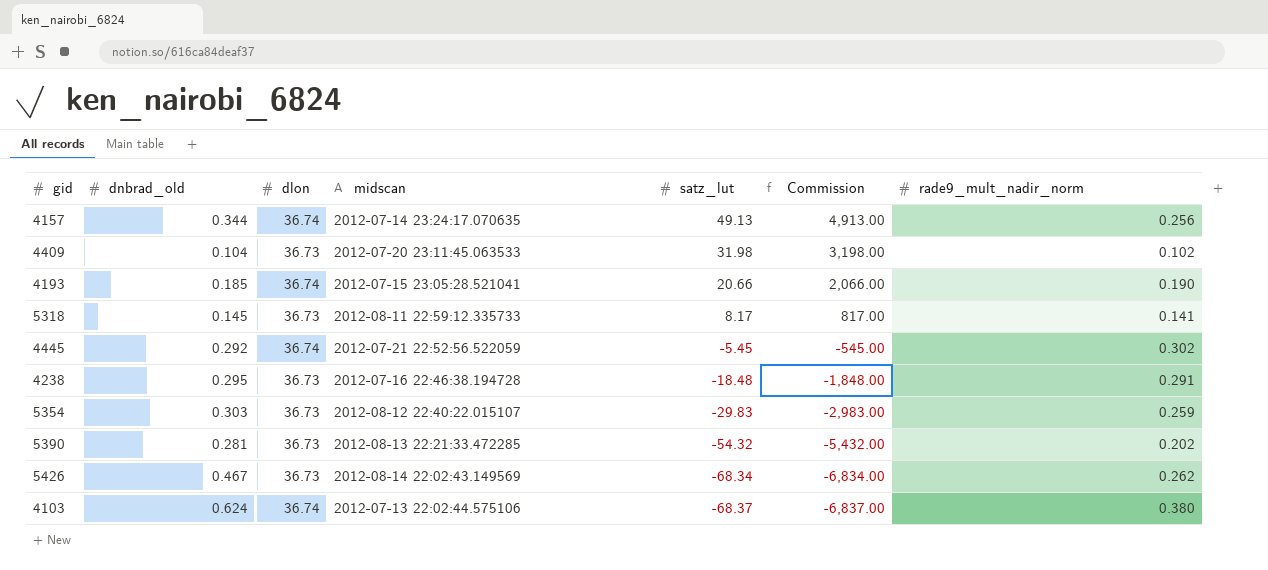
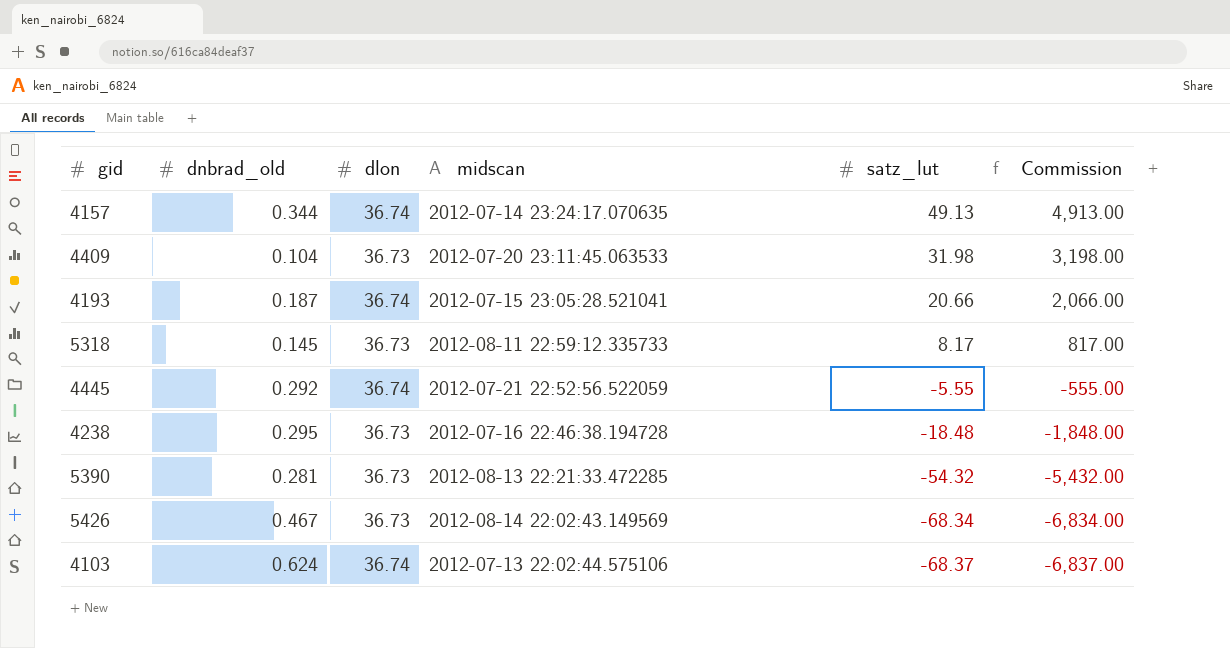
column rade9_mult_nadir_norm | position: 7 -> none
row 5354: 0.303 | 36.73 | 2012-08-12 22:40:22.015107 | -29.83 | -2,983.00 | 0.259 -> none
4193 | dnbrad_old: 0.185 -> 0.187
4445 | satz_lut: -5.45 -> -5.55
4445 | Commission: -545.00 -> -555.00

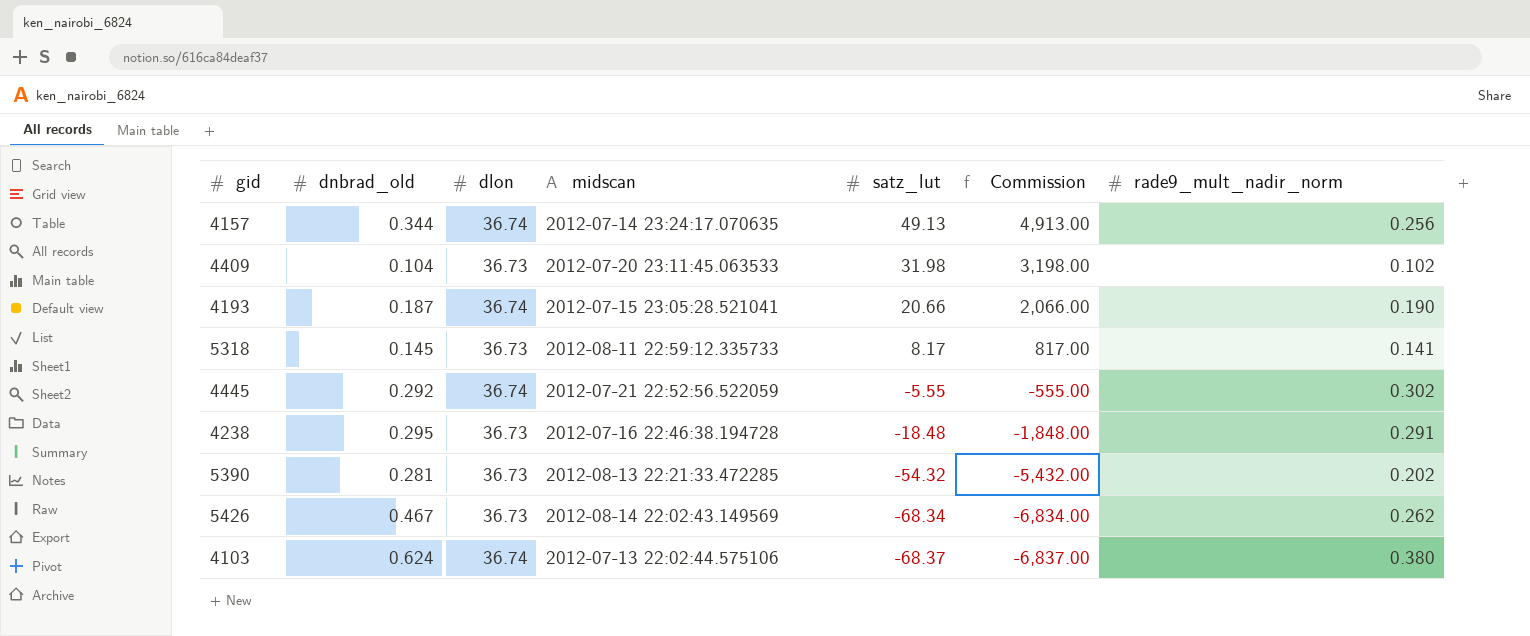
column rade9_mult_nadir_norm | position: none -> 7

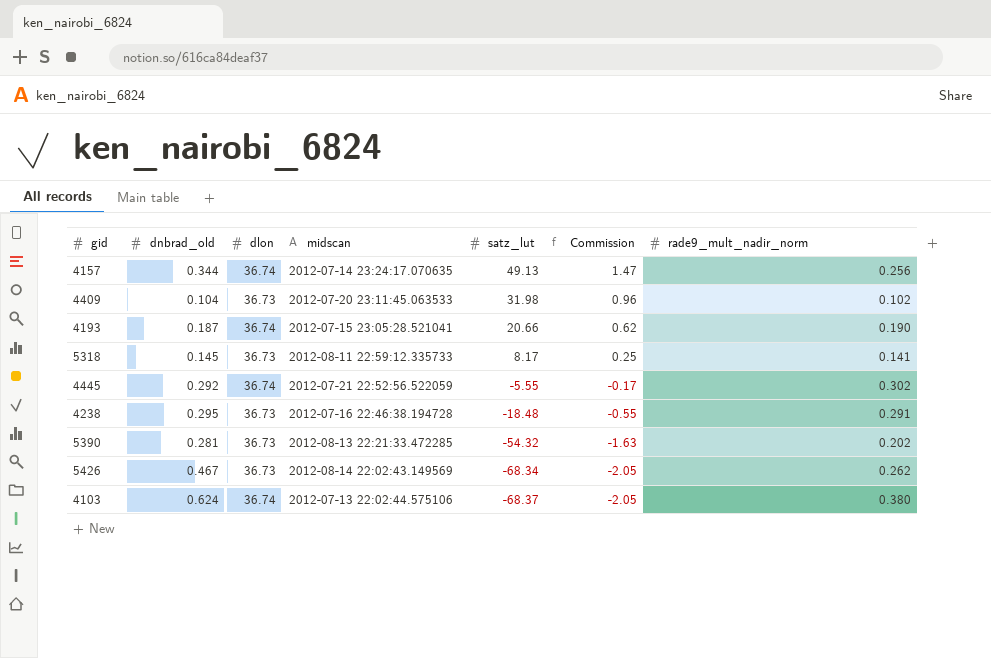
column Commission | formula: [satz_lut] * 100 -> [satz_lut] * 0.03

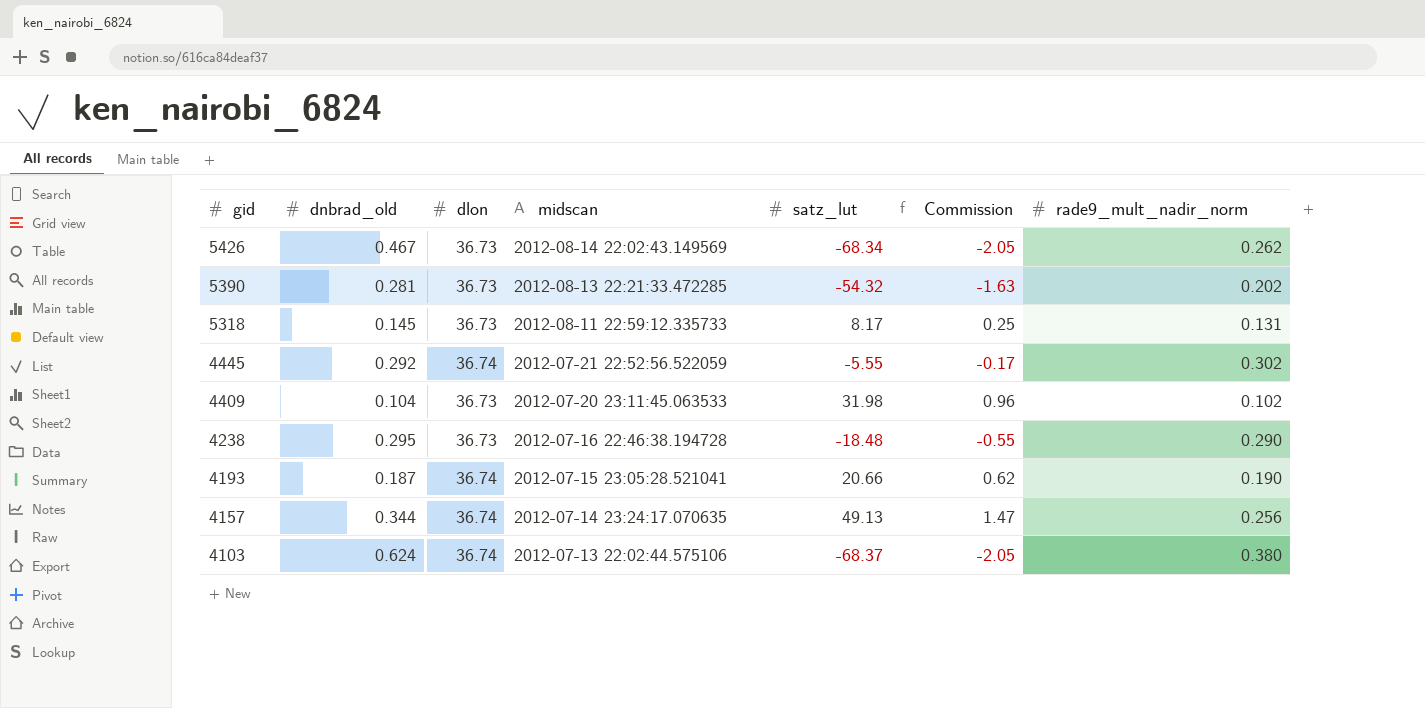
row order: satz_lut descending -> gid descending
5318 | rade9_mult_nadir_norm: 0.141 -> 0.131
4238 | rade9_mult_nadir_norm: 0.291 -> 0.290

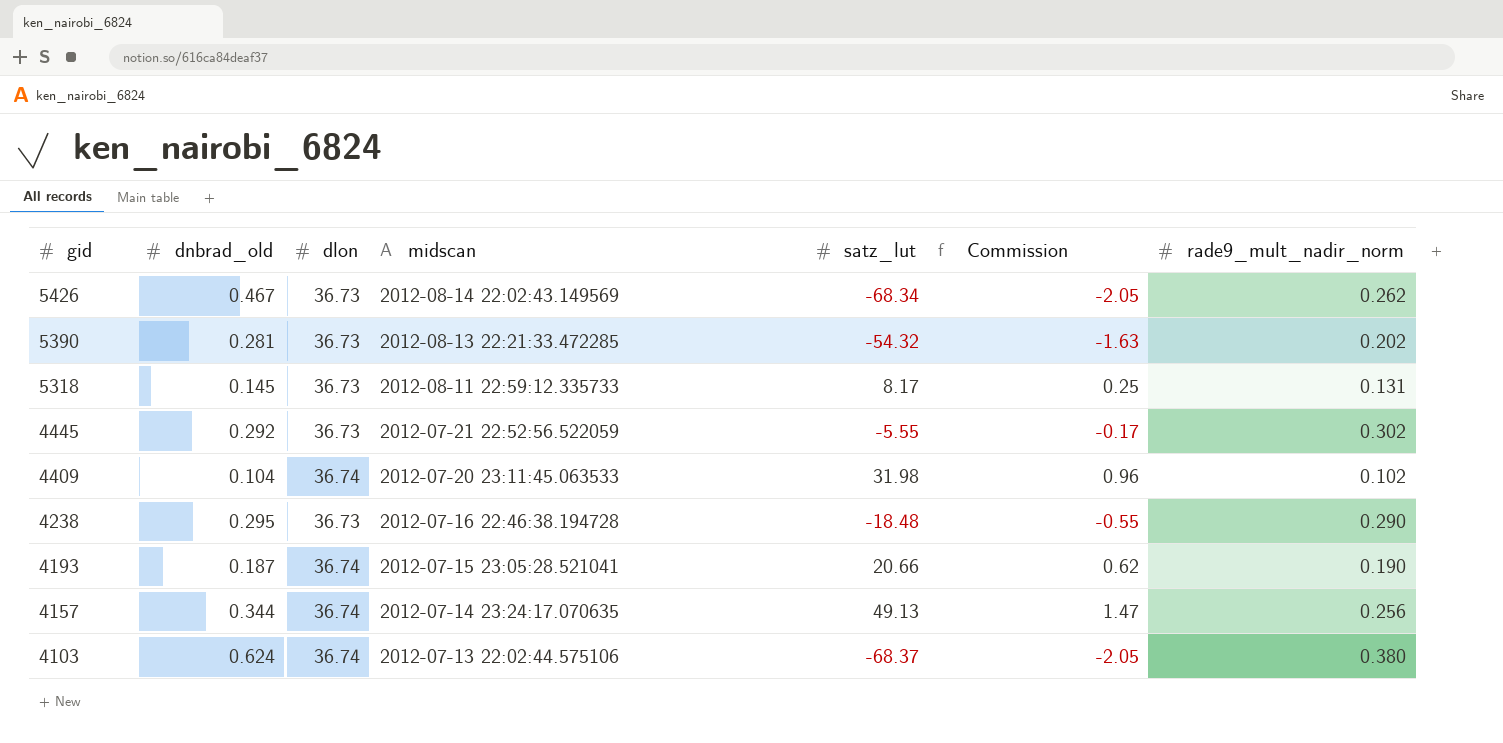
4445 | dlon: 36.74 -> 36.73
4409 | dlon: 36.73 -> 36.74

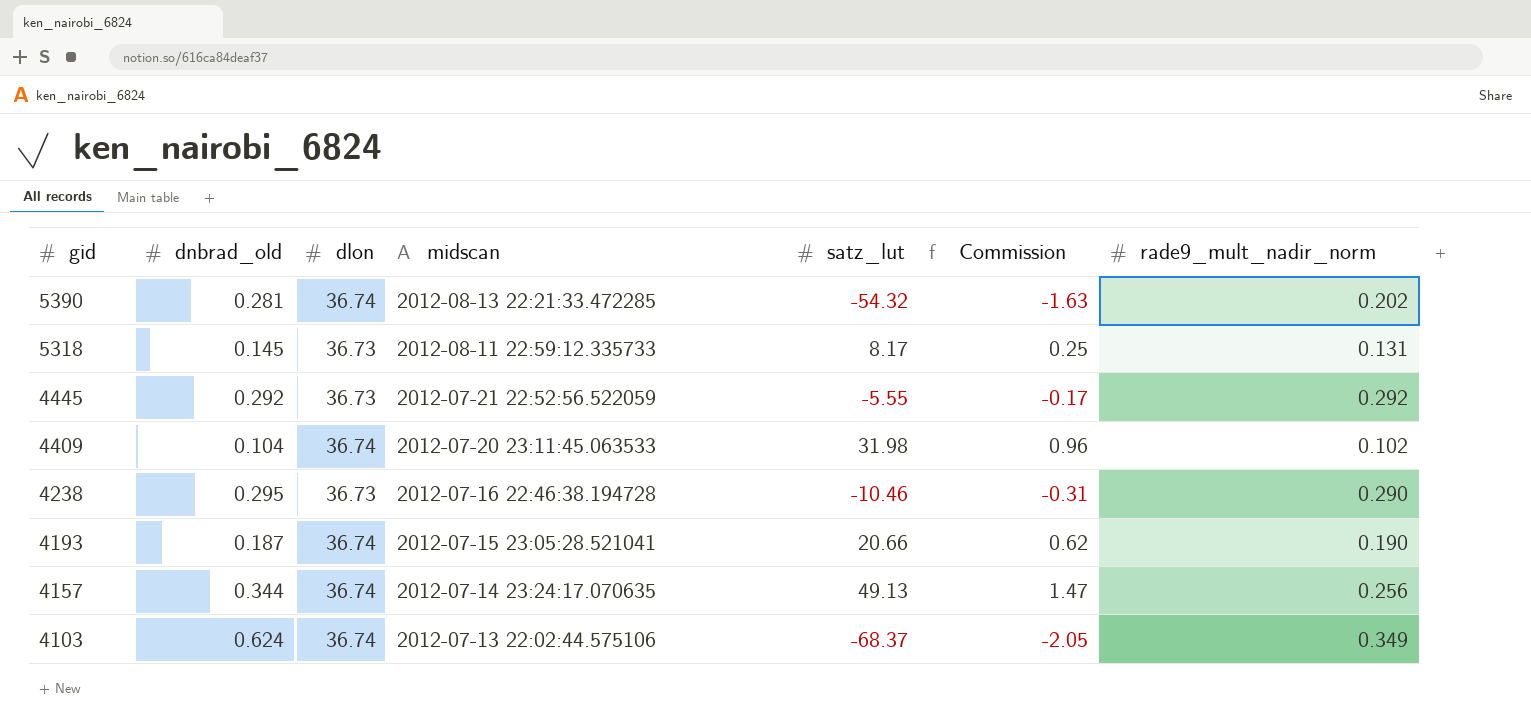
row 5426: 0.467 | 36.73 | 2012-08-14 22:02:43.149569 | -68.34 | -2.05 | 0.262 -> none
5390 | dlon: 36.73 -> 36.74
4445 | rade9_mult_nadir_norm: 0.302 -> 0.292
4238 | satz_lut: -18.48 -> -10.46
4238 | Commission: -0.55 -> -0.31
4103 | rade9_mult_nadir_norm: 0.380 -> 0.349

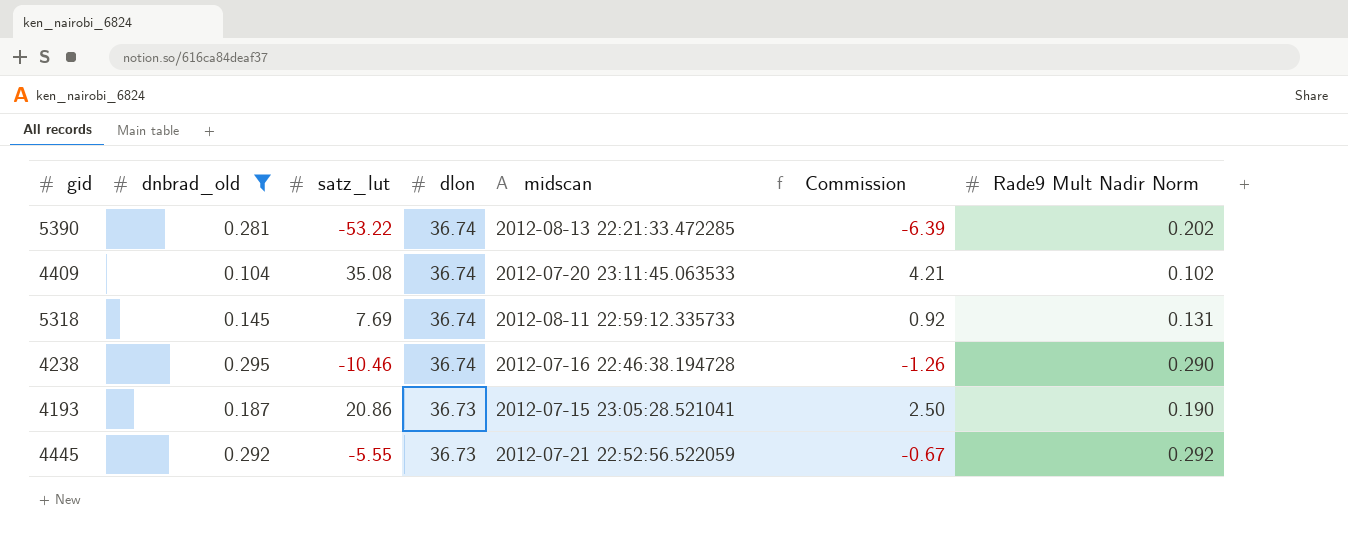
filter: none -> dnbrad_old <= 0.295
row order: gid descending -> dlon descending
column satz_lut | position: 5 -> 3
column Commission | formula: [satz_lut] * 0.03 -> [satz_lut] * 0.12
column name: rade9_mult_nadir_norm -> Rade9 Mult Nadir Norm
5390 | satz_lut: -54.32 -> -53.22
4409 | satz_lut: 31.98 -> 35.08
5318 | satz_lut: 8.17 -> 7.69
5318 | dlon: 36.73 -> 36.74
4238 | dlon: 36.73 -> 36.74
4193 | satz_lut: 20.66 -> 20.86
4193 | dlon: 36.74 -> 36.73

